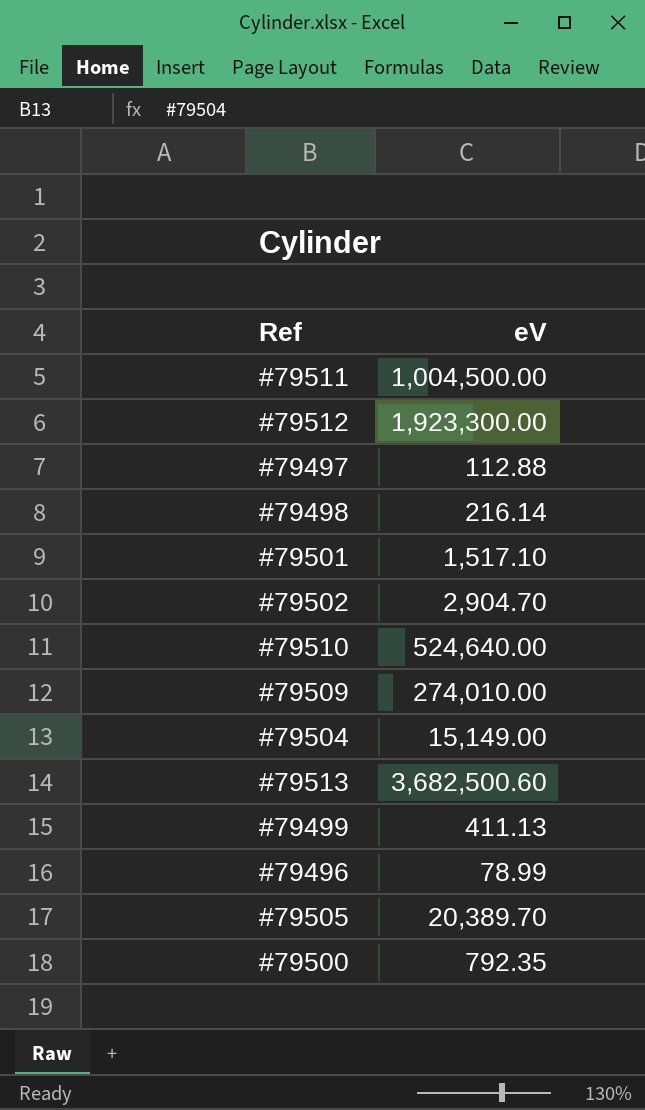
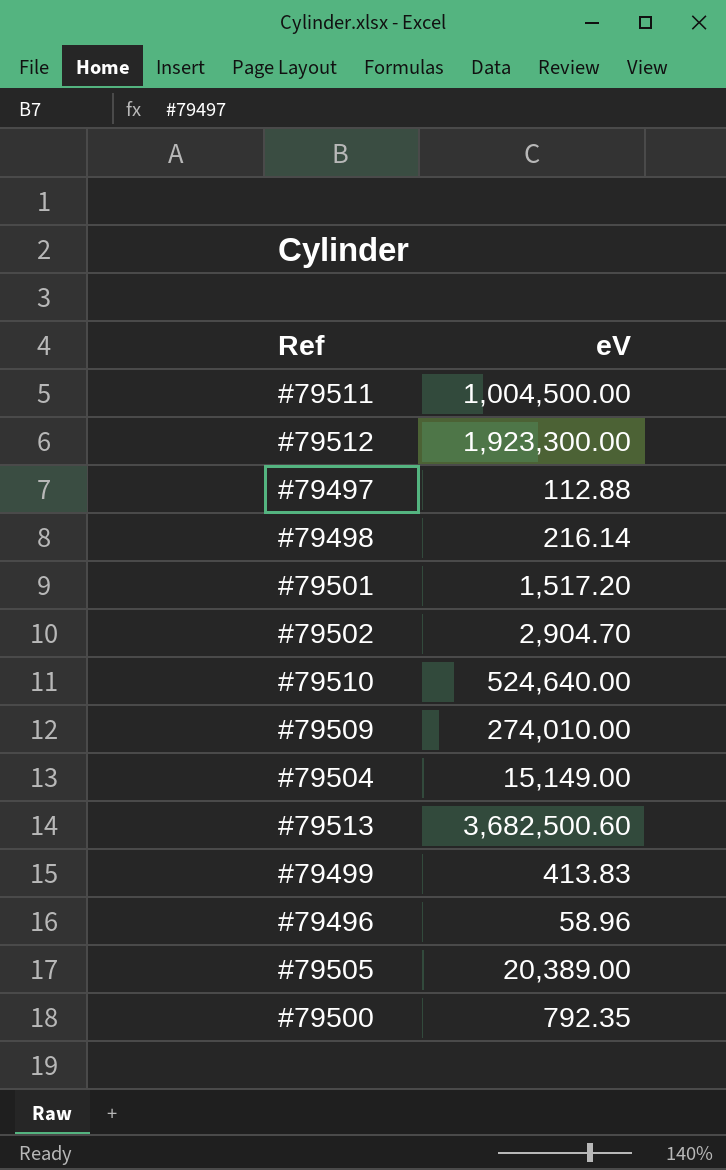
#79501 | eV: 1,517.10 -> 1,517.20
#79499 | eV: 411.13 -> 413.83
#79496 | eV: 78.99 -> 58.96
#79505 | eV: 20,389.70 -> 20,389.00

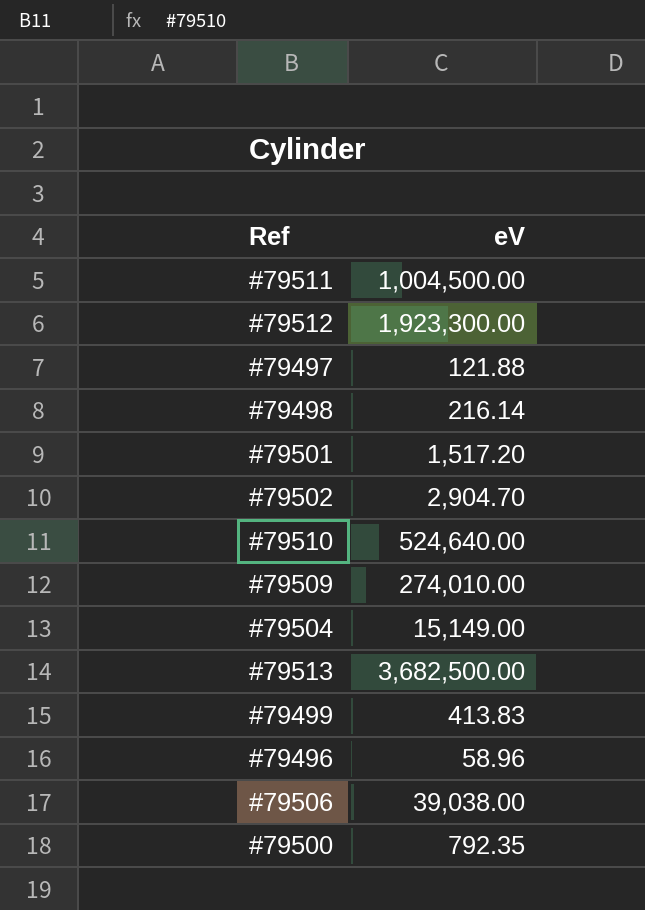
row #79505: 20,389.00 -> none
#79497 | eV: 112.88 -> 121.88
#79513 | eV: 3,682,500.60 -> 3,682,500.00
row #79506: none -> 39,038.00

